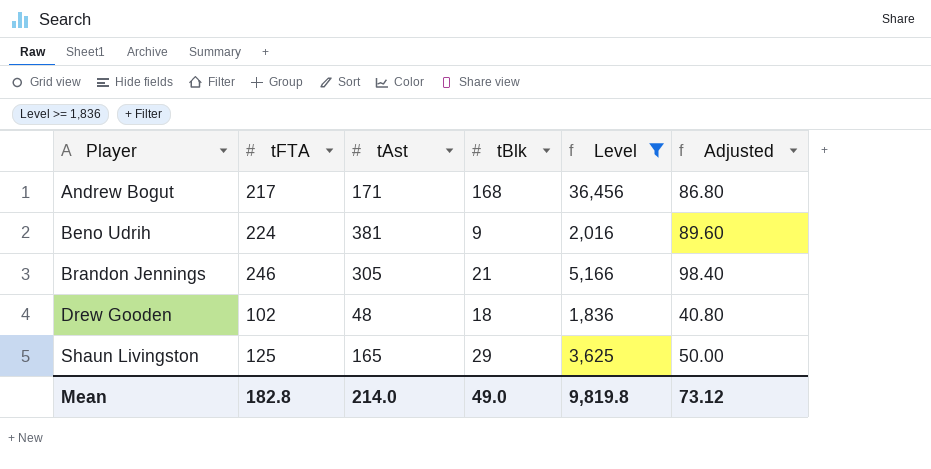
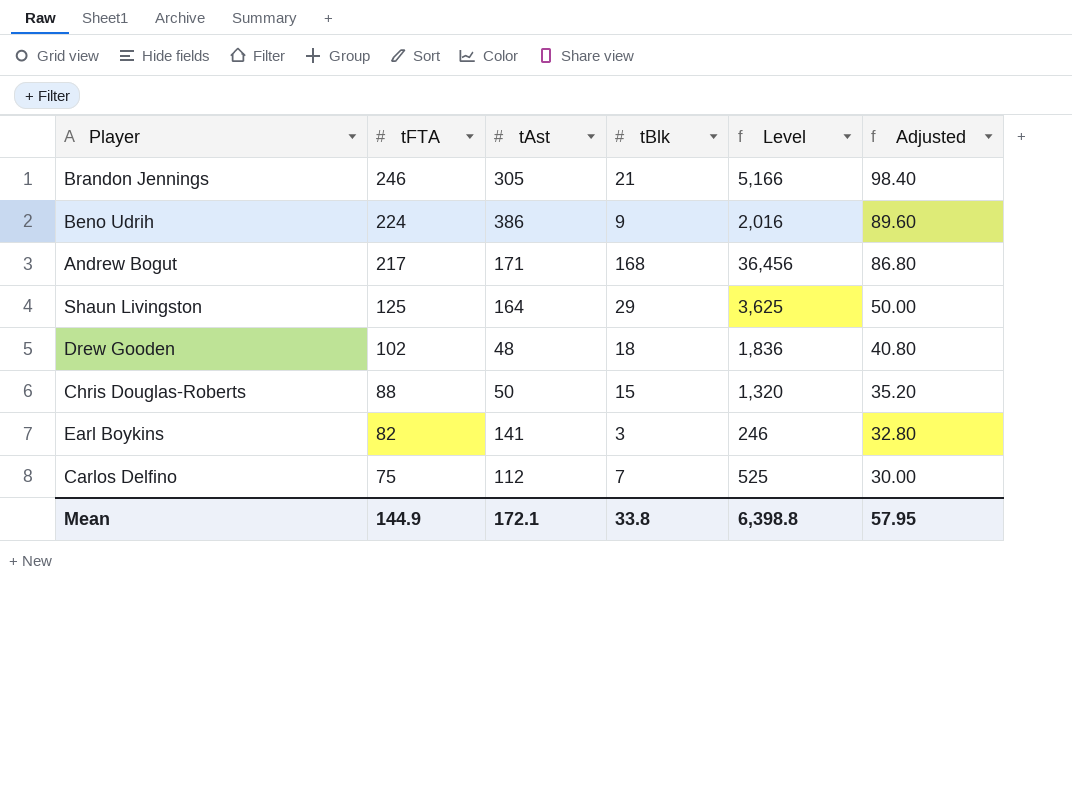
filter: Level >= 1,836 -> none
row order: Player ascending -> tFTA descending
Beno Udrih | tAst: 381 -> 386
Shaun Livingston | tAst: 165 -> 164
Mean | tFTA: 182.8 -> 144.9
Mean | tAst: 214.0 -> 172.1
Mean | tBlk: 49.0 -> 33.8
Mean | Level: 9,819.8 -> 6,398.8
Mean | Adjusted: 73.12 -> 57.95

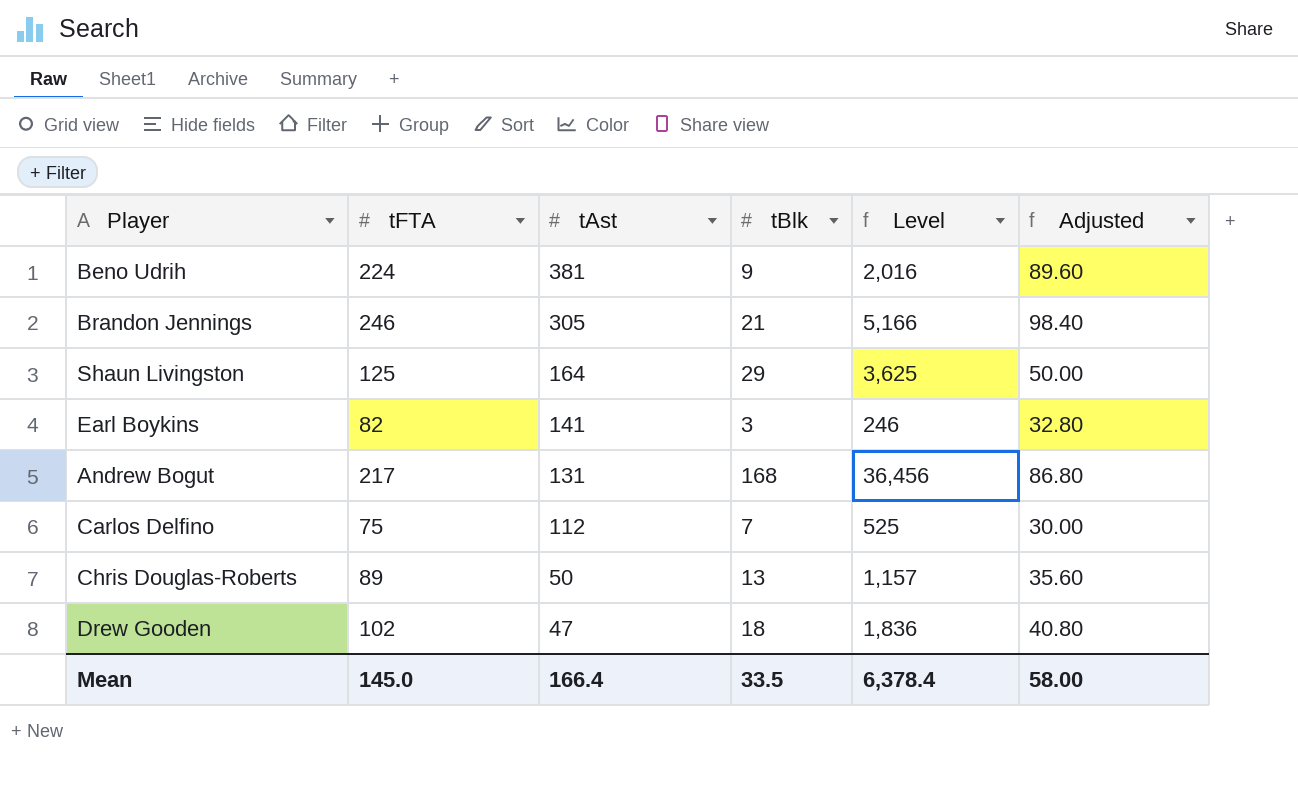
row order: tFTA descending -> tAst descending
Beno Udrih | tAst: 386 -> 381
Andrew Bogut | tAst: 171 -> 131
Chris Douglas-Roberts | tFTA: 88 -> 89
Chris Douglas-Roberts | tBlk: 15 -> 13
Chris Douglas-Roberts | Level: 1,320 -> 1,157
Chris Douglas-Roberts | Adjusted: 35.20 -> 35.60
Drew Gooden | tAst: 48 -> 47
Mean | tFTA: 144.9 -> 145.0
Mean | tAst: 172.1 -> 166.4
Mean | tBlk: 33.8 -> 33.5
Mean | Level: 6,398.8 -> 6,378.4
Mean | Adjusted: 57.95 -> 58.00

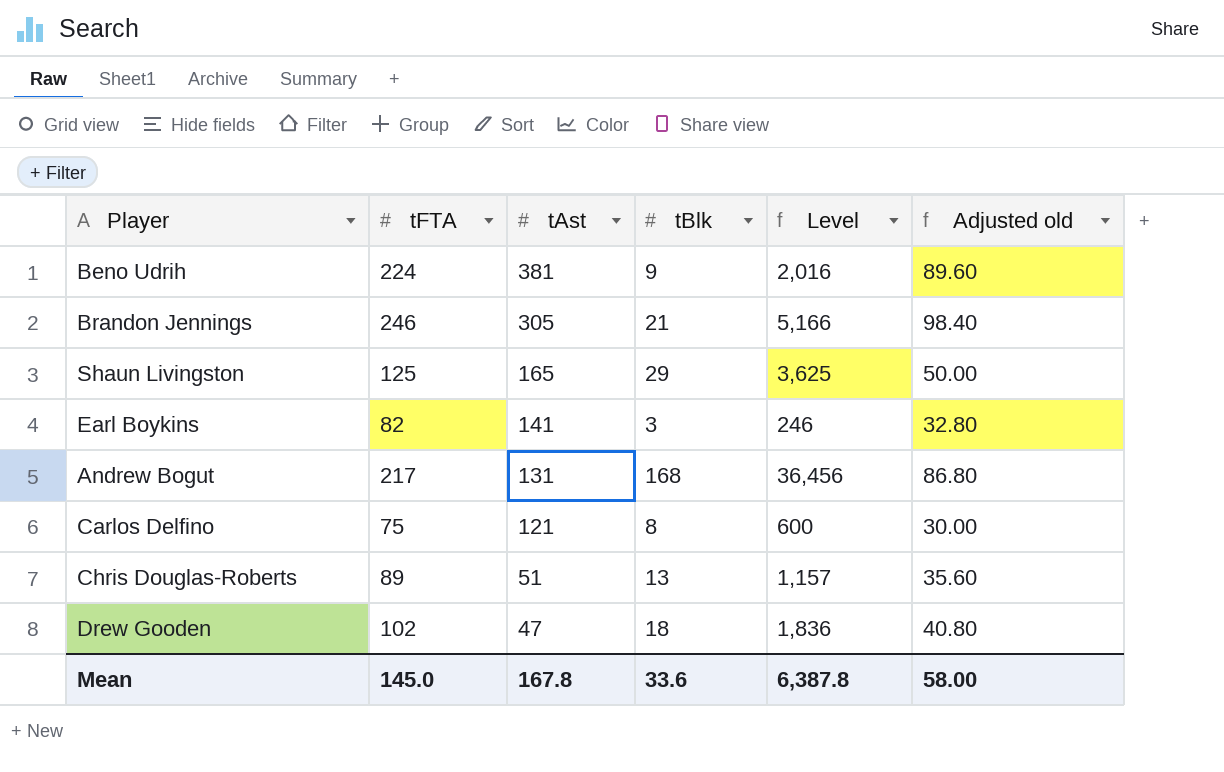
column name: Adjusted -> Adjusted old
Shaun Livingston | tAst: 164 -> 165
Carlos Delfino | tAst: 112 -> 121
Carlos Delfino | tBlk: 7 -> 8
Carlos Delfino | Level: 525 -> 600
Chris Douglas-Roberts | tAst: 50 -> 51
Mean | tAst: 166.4 -> 167.8
Mean | tBlk: 33.5 -> 33.6
Mean | Level: 6,378.4 -> 6,387.8

